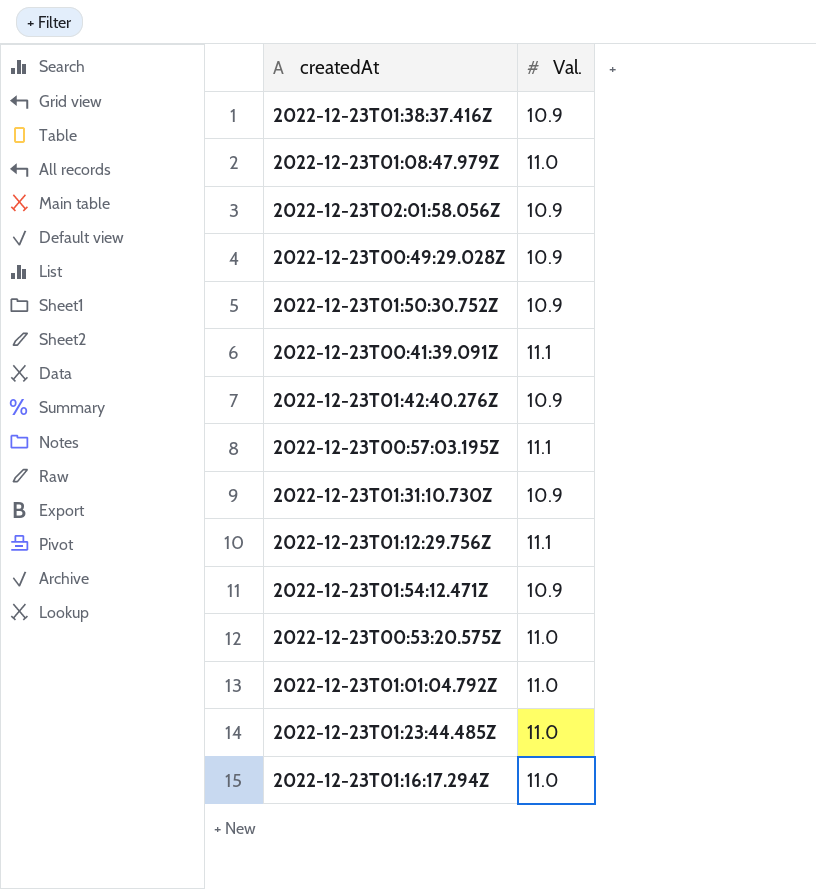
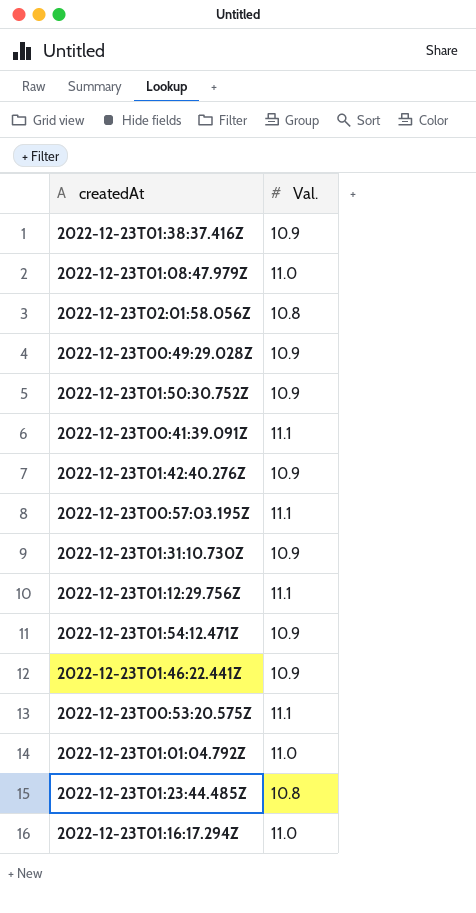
2022-12-23T02:01:58.056Z | Val.: 10.9 -> 10.8
row 2022-12-23T01:46:22.441Z: none -> 10.9
2022-12-23T00:53:20.575Z | Val.: 11.0 -> 11.1
2022-12-23T01:23:44.485Z | Val.: 11.0 -> 10.8

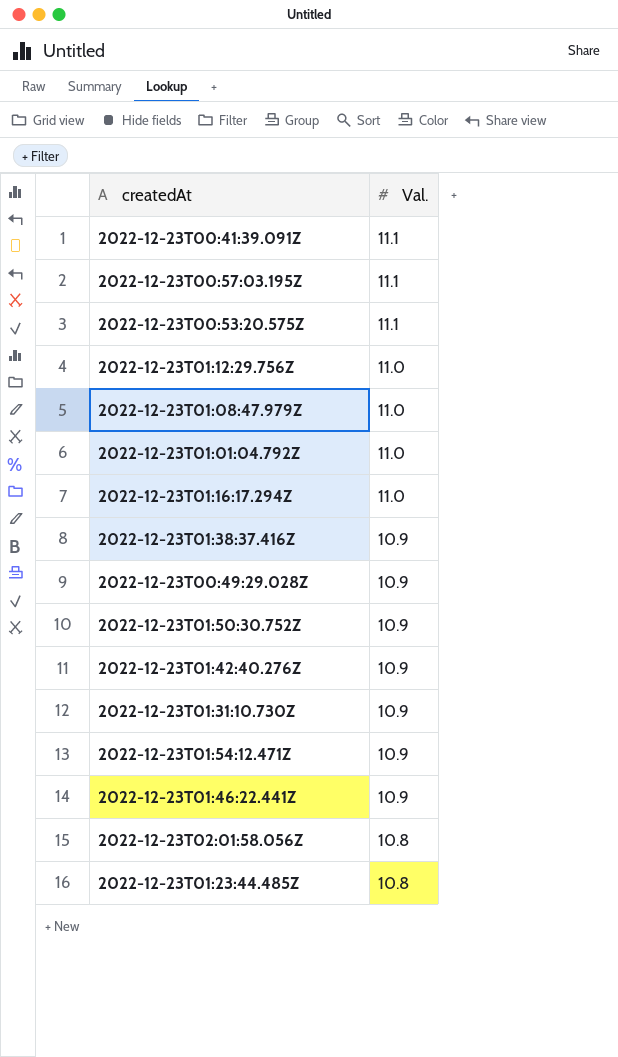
row order: none -> Val. descending
2022-12-23T01:12:29.756Z | Val.: 11.1 -> 11.0

